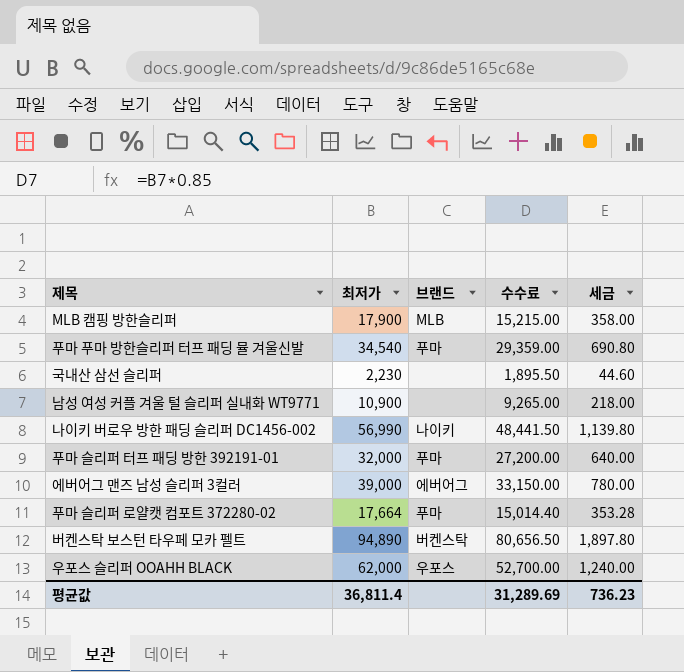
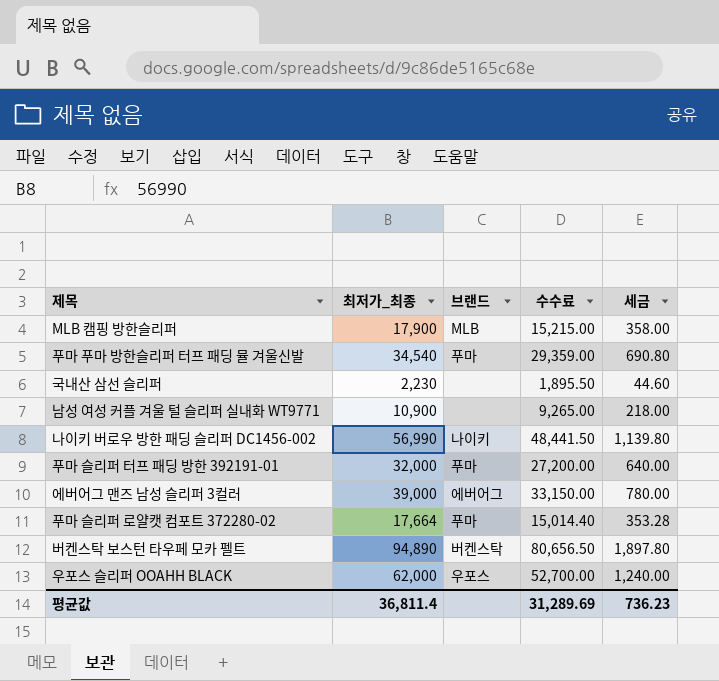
column name: 최저가 -> 최저가_최종

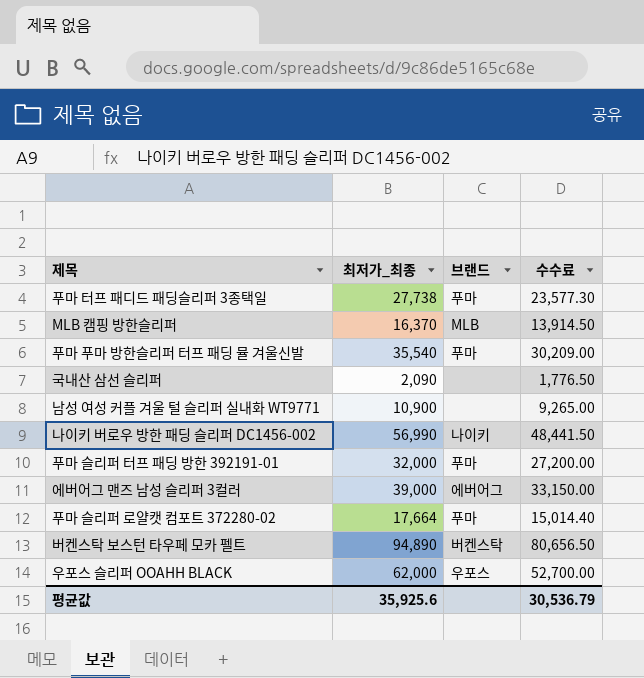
column 세금 | formula: [최저가_최종] * 0.02 -> none
row 푸마 터프 패디드 패딩슬리퍼 3종택일: none -> 27,738 | 푸마 | 23,577.30
MLB 캠핑 방한슬리퍼 | 최저가_최종: 17,900 -> 16,370
MLB 캠핑 방한슬리퍼 | 수수료: 15,215.00 -> 13,914.50
푸마 푸마 방한슬리퍼 터프 패딩 뮬 겨울신발 | 최저가_최종: 34,540 -> 35,540
푸마 푸마 방한슬리퍼 터프 패딩 뮬 겨울신발 | 수수료: 29,359.00 -> 30,209.00
국내산 삼선 슬리퍼 | 최저가_최종: 2,230 -> 2,090
국내산 삼선 슬리퍼 | 수수료: 1,895.50 -> 1,776.50
평균값 | 최저가_최종: 36,811.4 -> 35,925.6
평균값 | 수수료: 31,289.69 -> 30,536.79

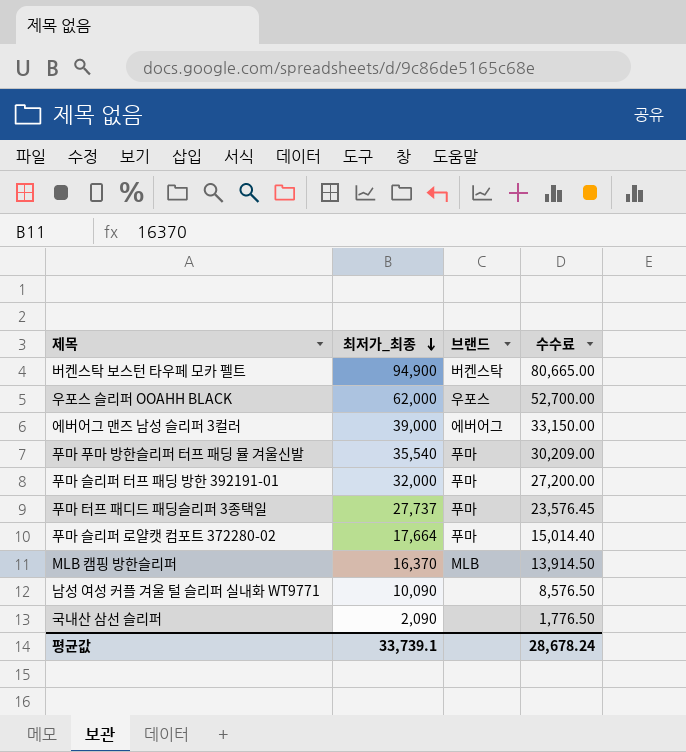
row order: none -> 최저가_최종 descending
row 나이키 버로우 방한 패딩 슬리퍼 DC1456-002: 56,990 | 나이키 | 48,441.50 -> none
버켄스탁 보스턴 타우페 모카 펠트 | 최저가_최종: 94,890 -> 94,900
버켄스탁 보스턴 타우페 모카 펠트 | 수수료: 80,656.50 -> 80,665.00
푸마 터프 패디드 패딩슬리퍼 3종택일 | 최저가_최종: 27,738 -> 27,737
푸마 터프 패디드 패딩슬리퍼 3종택일 | 수수료: 23,577.30 -> 23,576.45
남성 여성 커플 겨울 털 슬리퍼 실내화 WT9771 | 최저가_최종: 10,900 -> 10,090
남성 여성 커플 겨울 털 슬리퍼 실내화 WT9771 | 수수료: 9,265.00 -> 8,576.50
평균값 | 최저가_최종: 35,925.6 -> 33,739.1
평균값 | 수수료: 30,536.79 -> 28,678.24

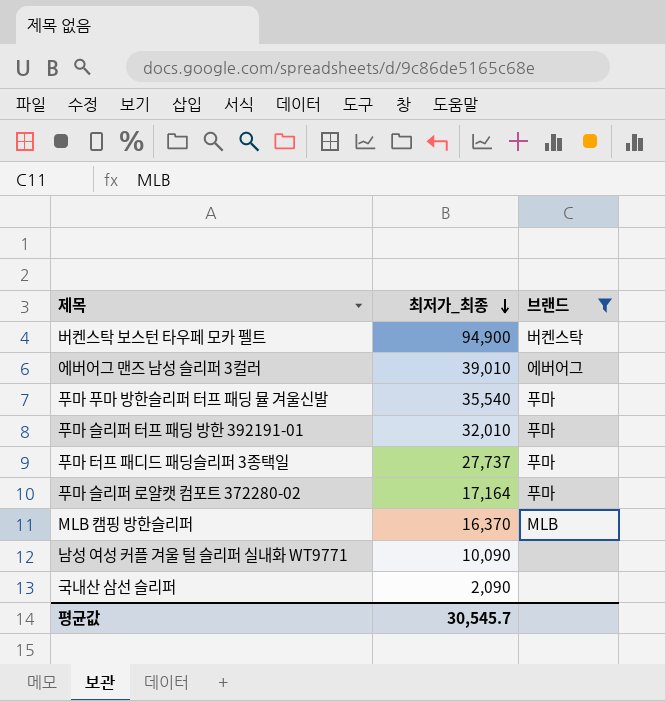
filter: none -> 브랜드 != 우포스
column 수수료 | formula: [최저가_최종] * 0.85 -> none
에버어그 맨즈 남성 슬리퍼 3컬러 | 최저가_최종: 39,000 -> 39,010
푸마 슬리퍼 터프 패딩 방한 392191-01 | 최저가_최종: 32,000 -> 32,010
푸마 슬리퍼 로얄캣 컴포트 372280-02 | 최저가_최종: 17,664 -> 17,164
평균값 | 최저가_최종: 33,739.1 -> 30,545.7

